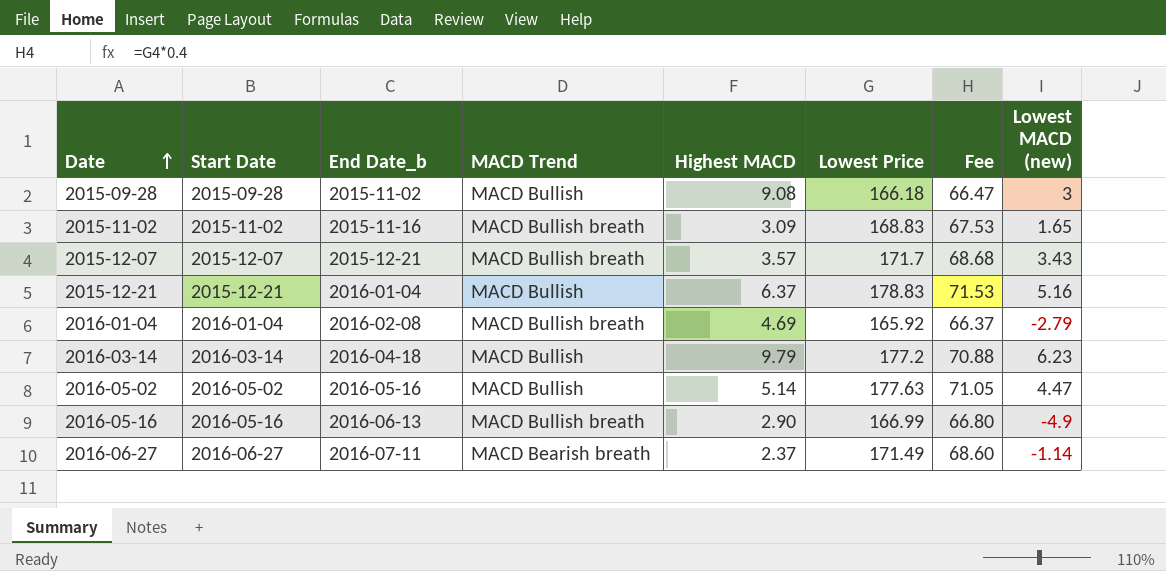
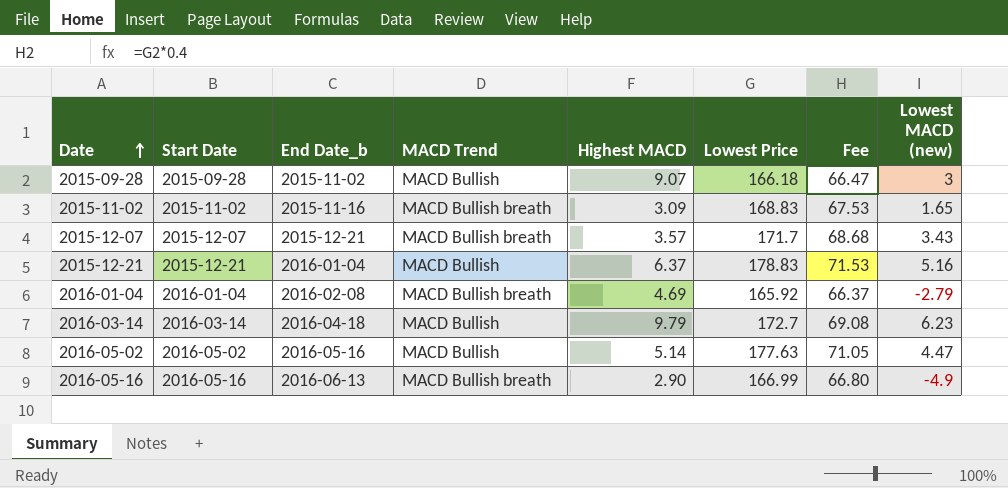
row 2016-06-27: 2016-06-27 | 2016-07-11 | MACD Bearish breath | 2.37 | 171.49 | 68.60 | -1.14 -> none
2015-09-28 | Highest MACD: 9.08 -> 9.07
2016-03-14 | Lowest Price: 177.2 -> 172.7
2016-03-14 | Fee: 70.88 -> 69.08

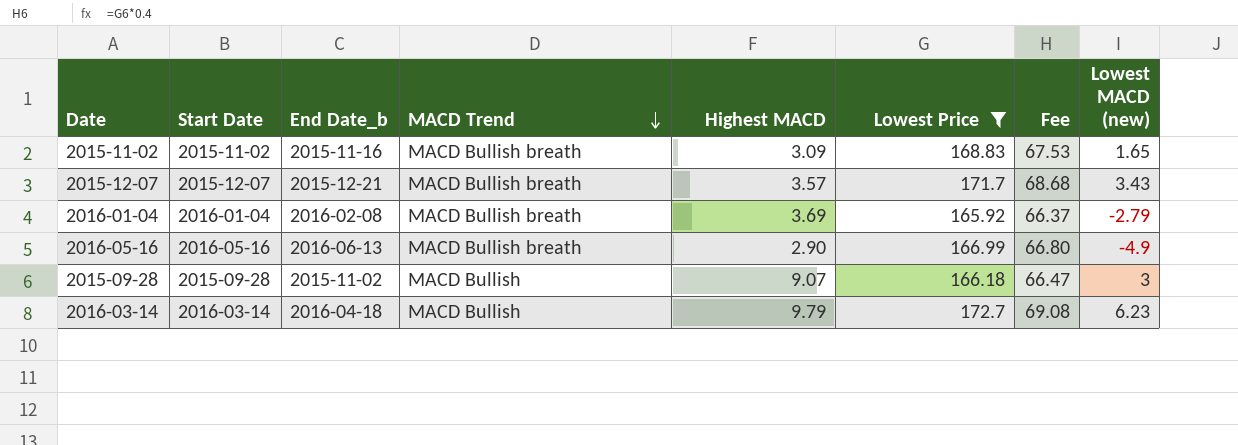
filter: none -> Lowest Price <= 172.7
row order: Date ascending -> MACD Trend descending
2016-01-04 | Highest MACD: 4.69 -> 3.69

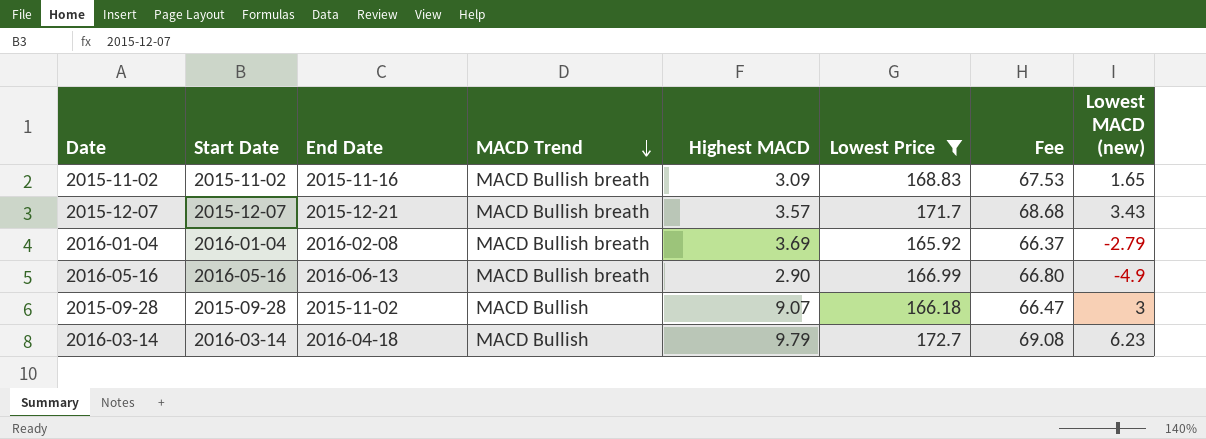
column name: End Date_b -> End Date

